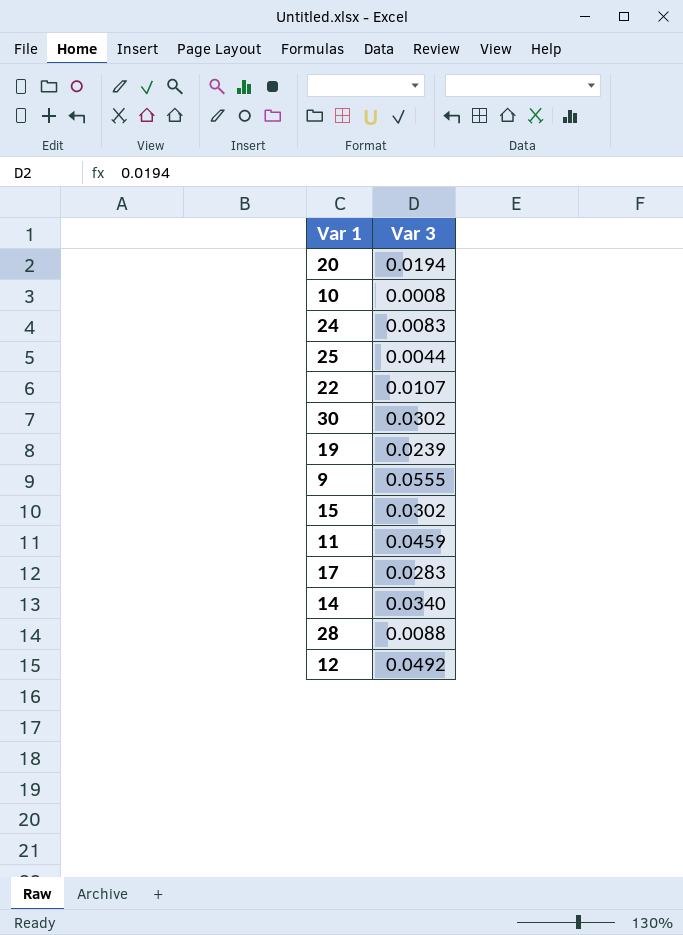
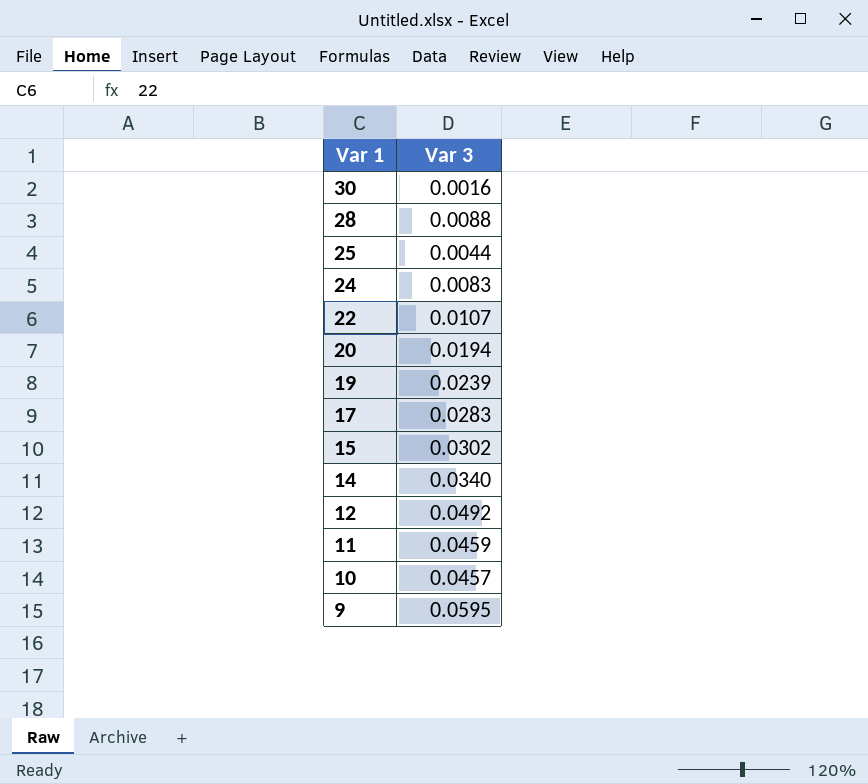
row order: none -> Var 1 descending
30 | Var 3: 0.0302 -> 0.0016
10 | Var 3: 0.0008 -> 0.0457
9 | Var 3: 0.0555 -> 0.0595

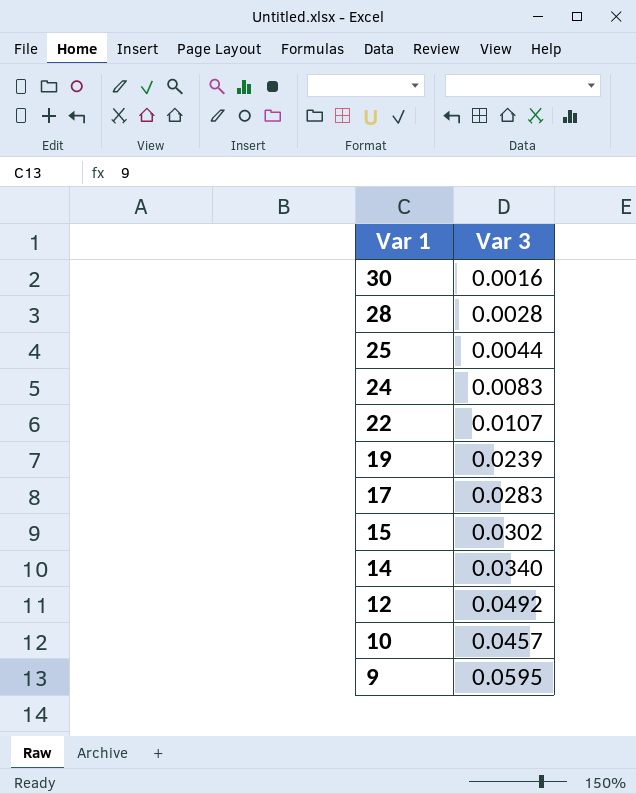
row 20: 0.0194 -> none
row 11: 0.0459 -> none
28 | Var 3: 0.0088 -> 0.0028

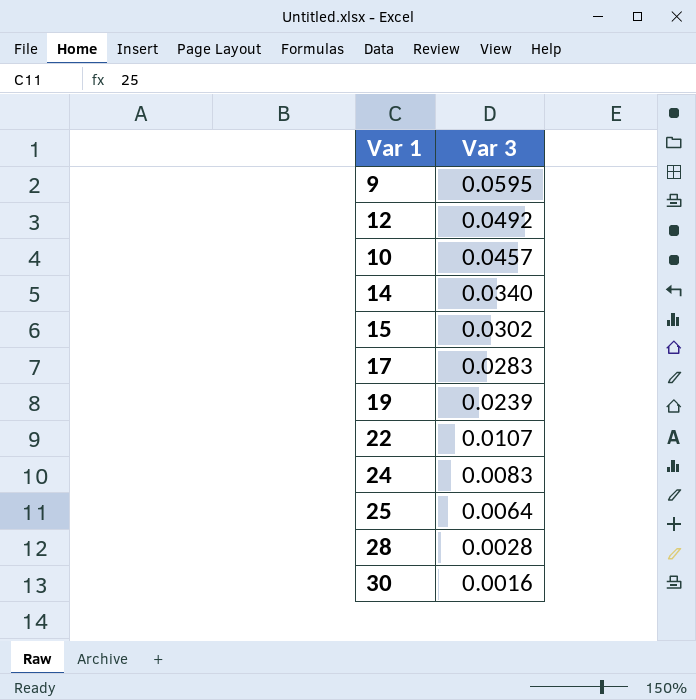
row order: Var 1 descending -> Var 3 descending
25 | Var 3: 0.0044 -> 0.0064

